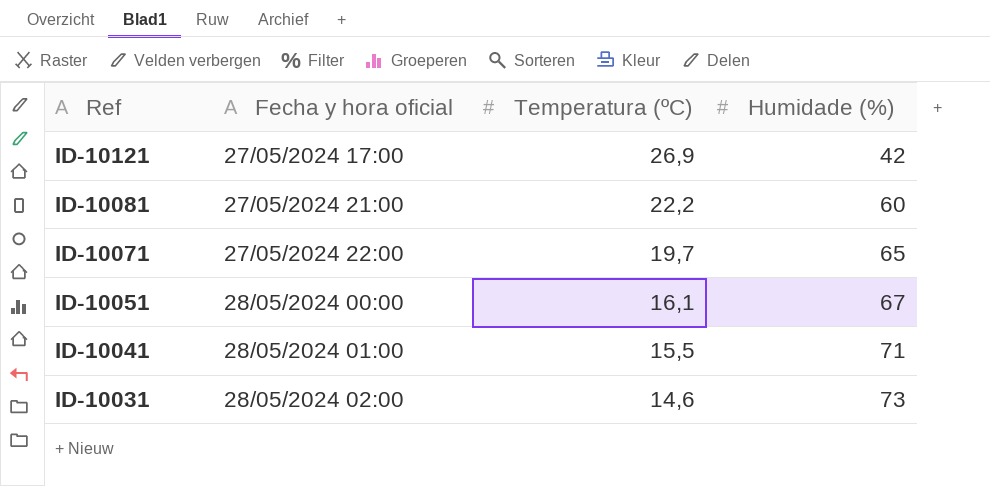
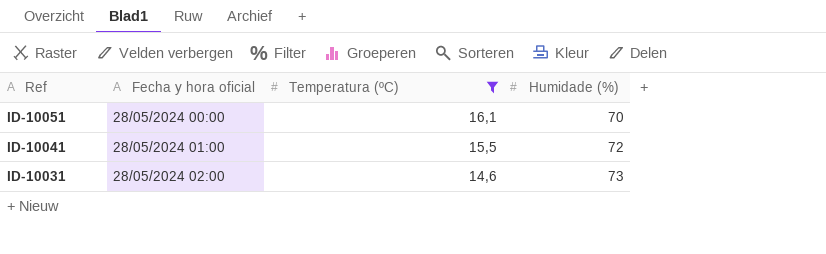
filter: none -> Temperatura (ºC) <= 16,1
ID-10051 | Humidade (%): 67 -> 70
ID-10041 | Humidade (%): 71 -> 72

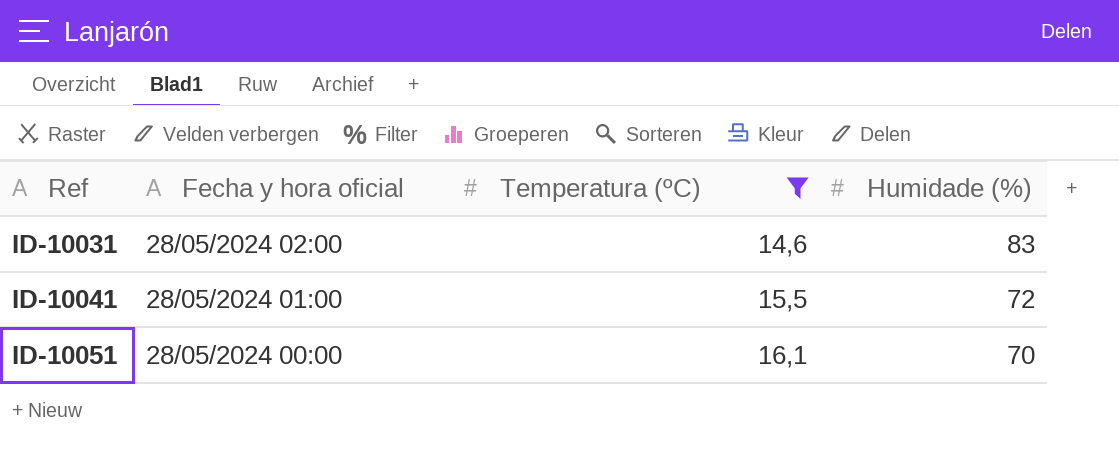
row order: Ref descending -> Ref ascending
ID-10031 | Humidade (%): 73 -> 83

